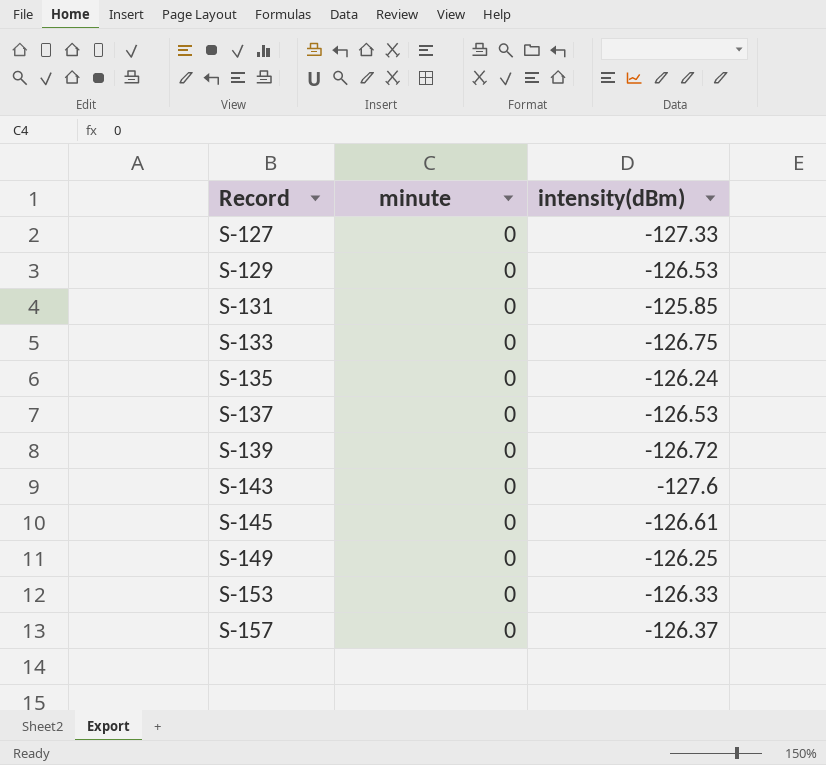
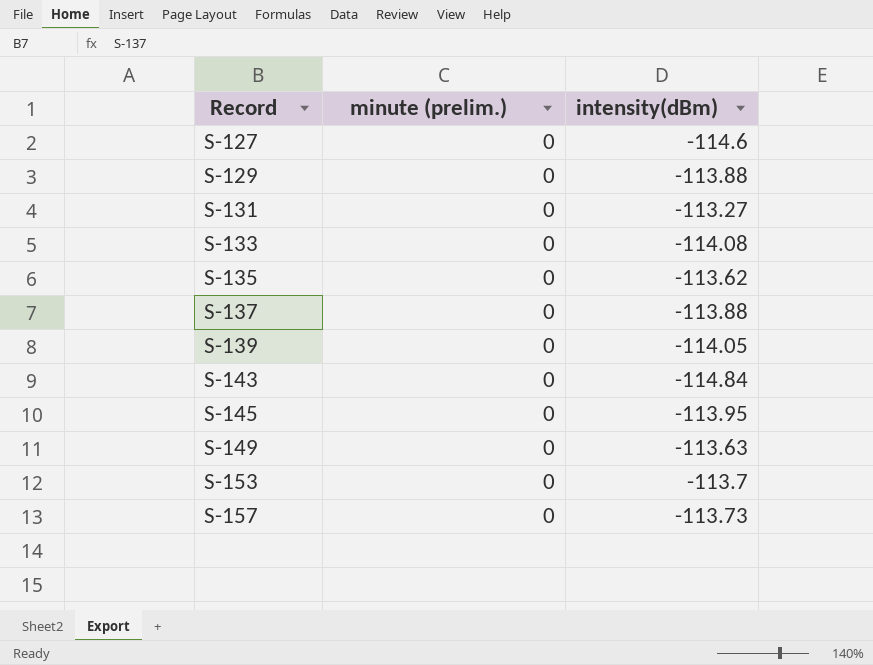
column name: minute -> minute (prelim.)
S-127 | intensity(dBm): -127.33 -> -114.6
S-129 | intensity(dBm): -126.53 -> -113.88
S-131 | intensity(dBm): -125.85 -> -113.27
S-133 | intensity(dBm): -126.75 -> -114.08
S-135 | intensity(dBm): -126.24 -> -113.62
S-137 | intensity(dBm): -126.53 -> -113.88
S-139 | intensity(dBm): -126.72 -> -114.05
S-143 | intensity(dBm): -127.6 -> -114.84
S-145 | intensity(dBm): -126.61 -> -113.95
S-149 | intensity(dBm): -126.25 -> -113.63
S-153 | intensity(dBm): -126.33 -> -113.7
S-157 | intensity(dBm): -126.37 -> -113.73

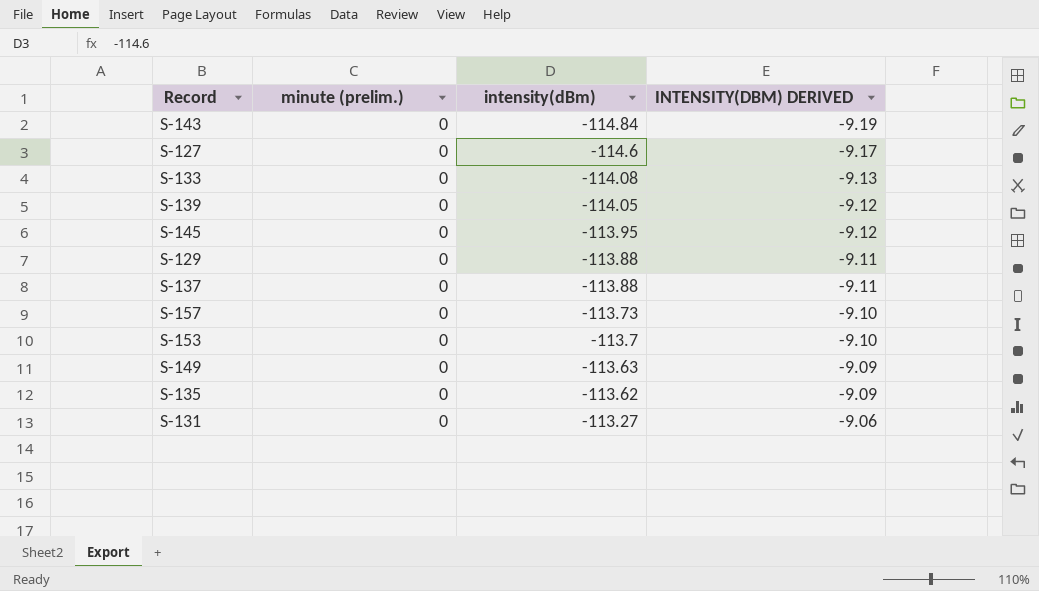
row order: Record ascending -> intensity(dBm) ascending
column INTENSITY(DBM) DERIVED | formula: none -> [intensity(dBm)] * 0.08

